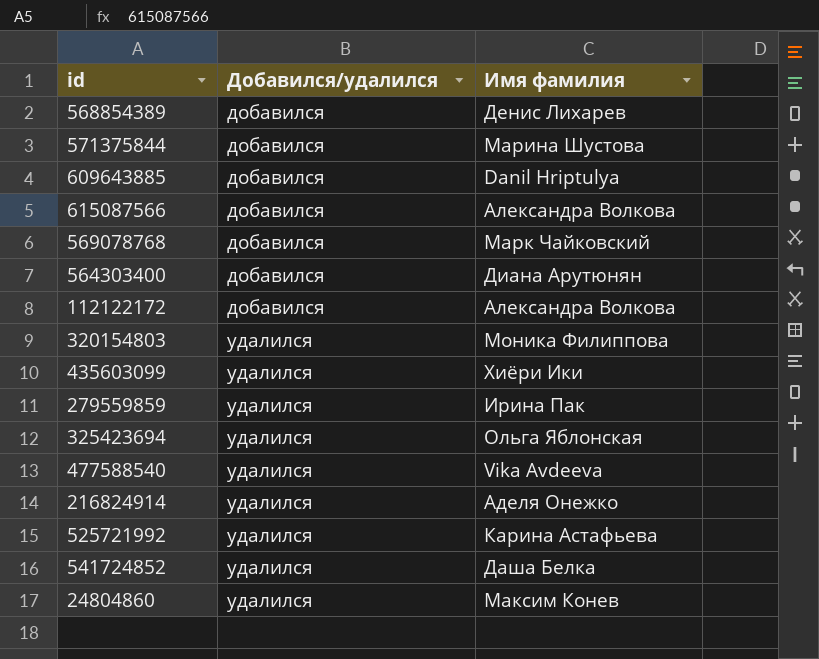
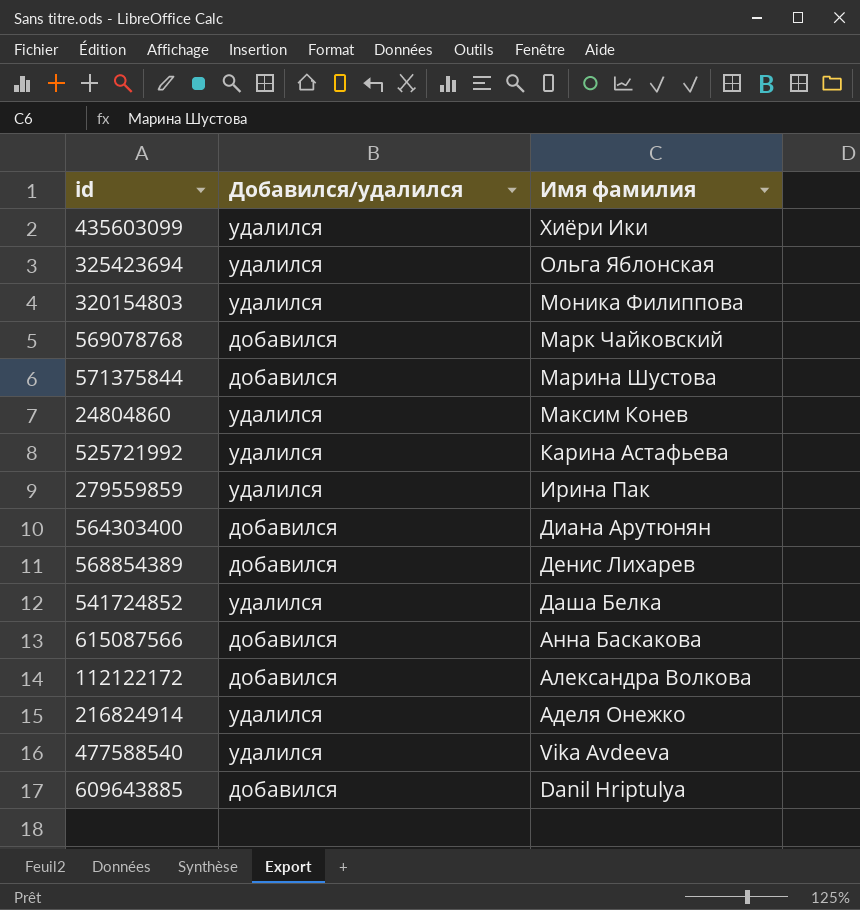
row order: Добавился/удалился ascending -> Имя фамилия descending
615087566 | Имя фамилия: Александра Волкова -> Анна Баскакова

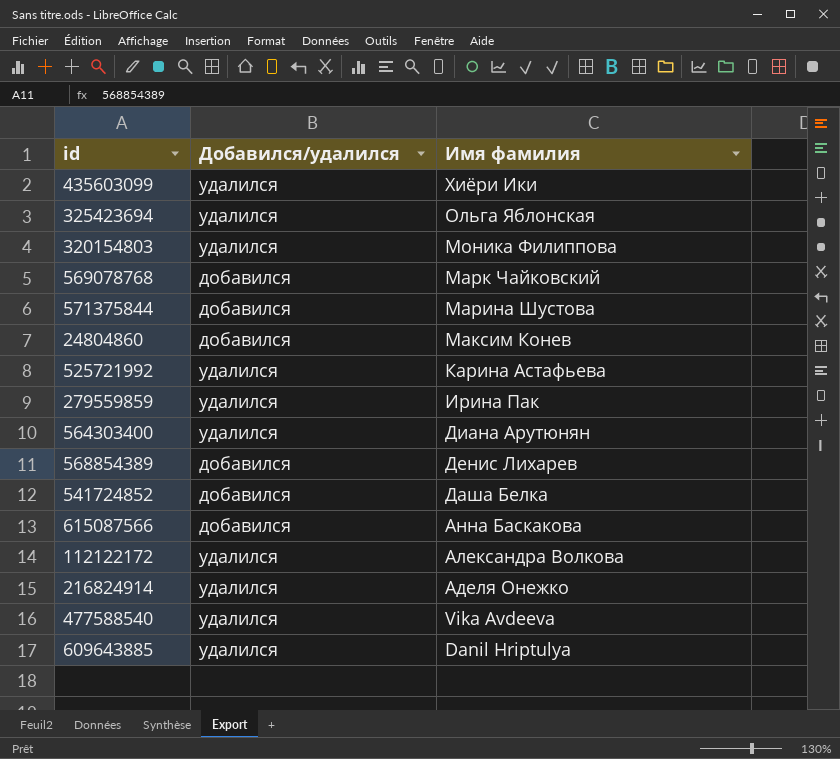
24804860 | Добавился/удалился: удалился -> добавился
564303400 | Добавился/удалился: добавился -> удалился
541724852 | Добавился/удалился: удалился -> добавился
112122172 | Добавился/удалился: добавился -> удалился
609643885 | Добавился/удалился: добавился -> удалился

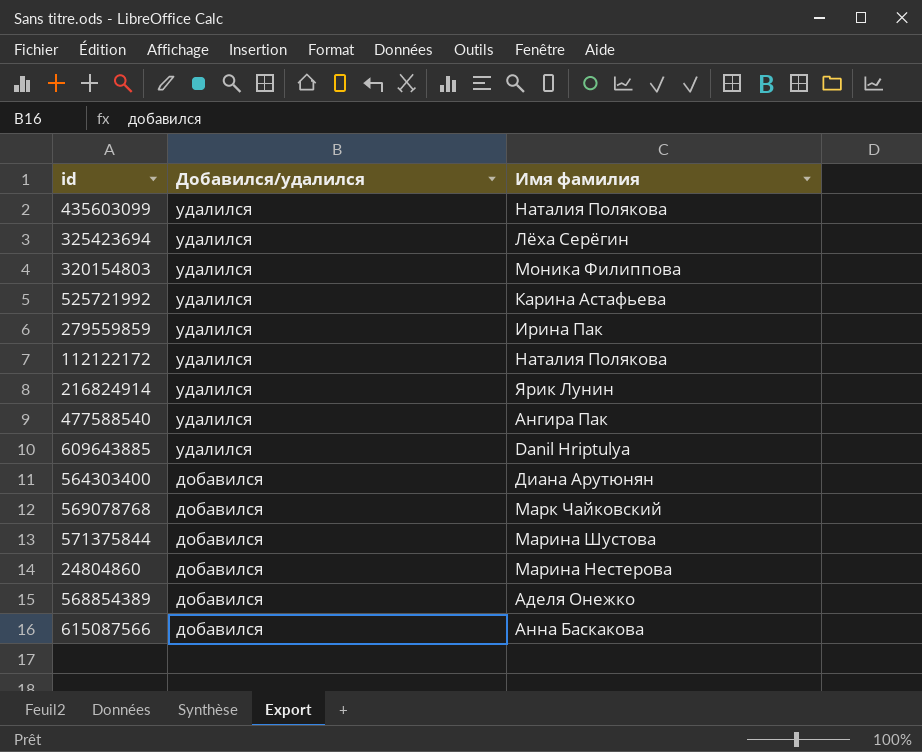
row order: Имя фамилия descending -> Добавился/удалился descending
row 541724852: добавился | Даша Белка -> none
435603099 | Имя фамилия: Хиёри Ики -> Наталия Полякова
325423694 | Имя фамилия: Ольга Яблонская -> Лёха Серёгин
112122172 | Имя фамилия: Александра Волкова -> Наталия Полякова
216824914 | Имя фамилия: Аделя Онежко -> Ярик Лунин
477588540 | Имя фамилия: Vika Avdeeva -> Ангира Пак
564303400 | Добавился/удалился: удалился -> добавился
24804860 | Имя фамилия: Максим Конев -> Марина Нестерова
568854389 | Имя фамилия: Денис Лихарев -> Аделя Онежко

